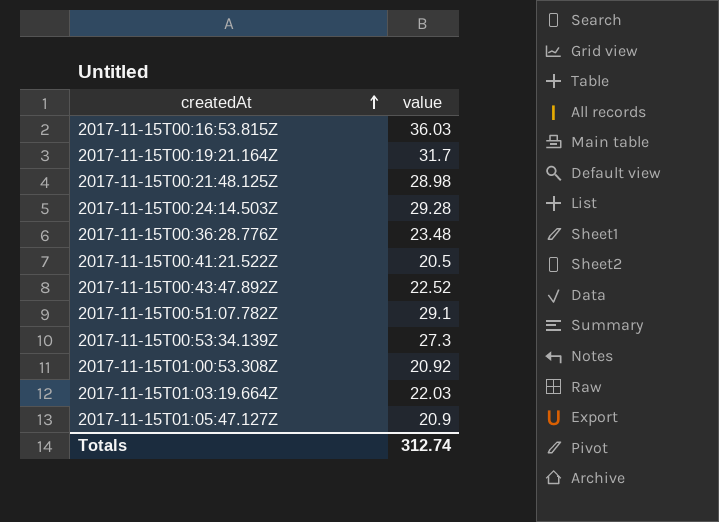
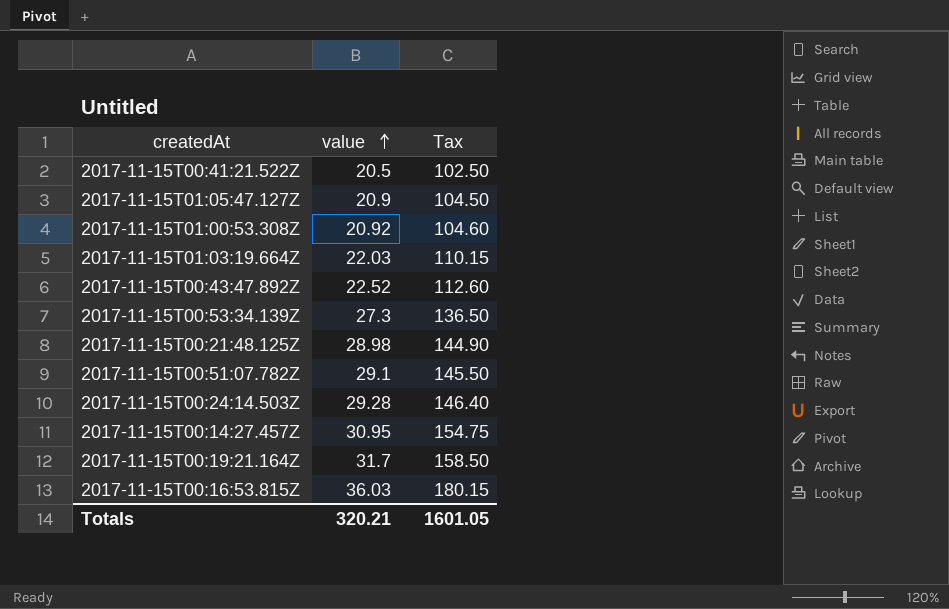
row order: createdAt ascending -> value ascending
column Tax | formula: none -> [value] * 5
row 2017-11-15T00:36:28.776Z: 23.48 -> none
row 2017-11-15T00:14:27.457Z: none -> 30.95 | 154.75
Totals | value: 312.74 -> 320.21

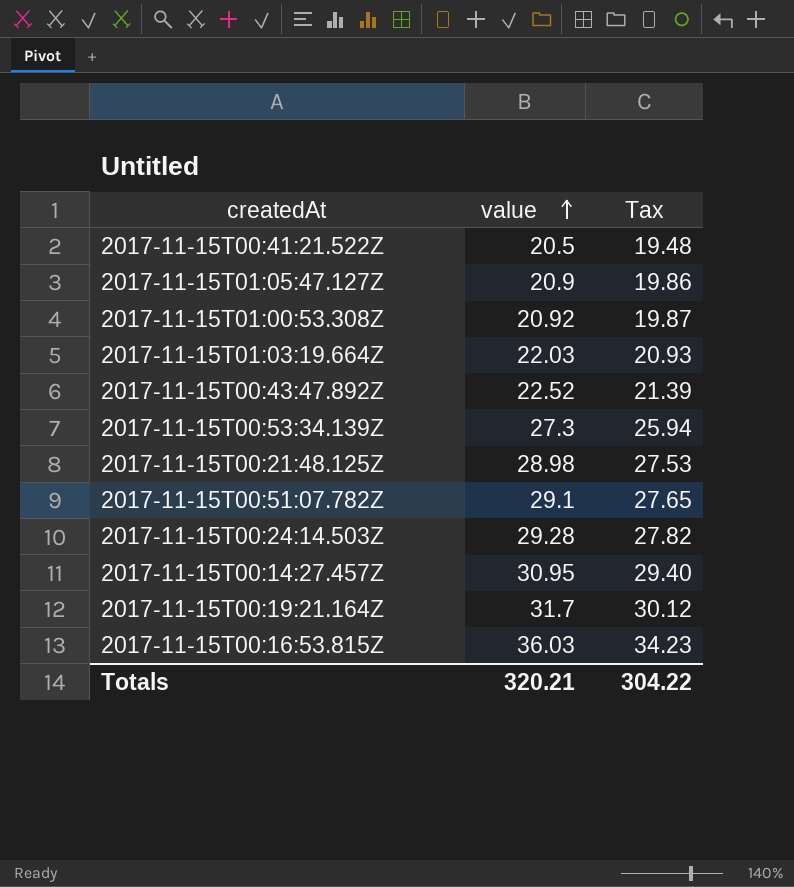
column Tax | formula: [value] * 5 -> [value] * 0.95
Totals | Tax: 1601.05 -> 304.22

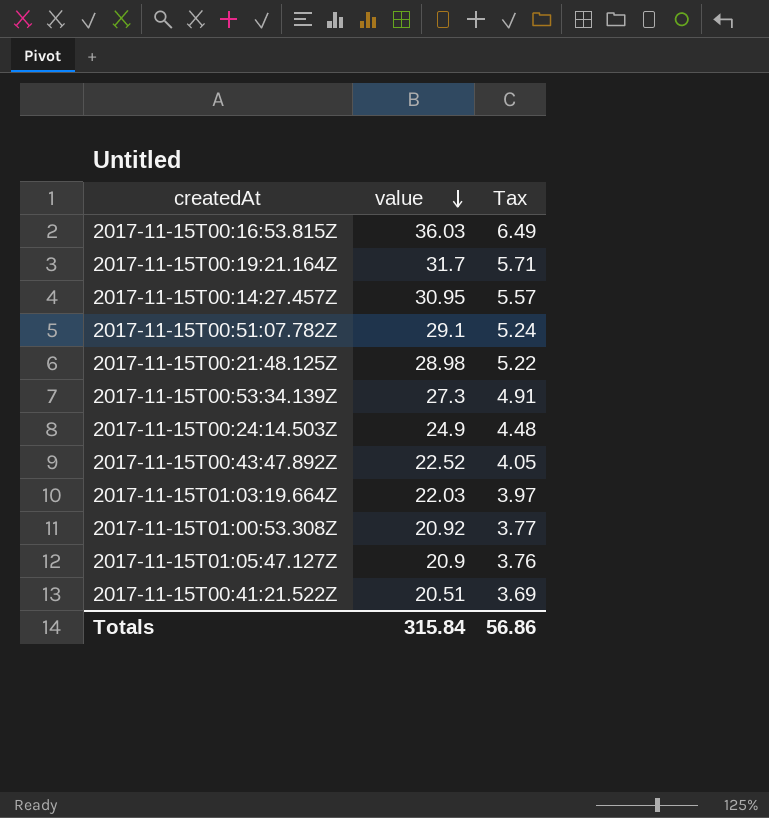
row order: value ascending -> value descending
column Tax | formula: [value] * 0.95 -> [value] * 0.18
2017-11-15T00:24:14.503Z | value: 29.28 -> 24.9
2017-11-15T00:41:21.522Z | value: 20.5 -> 20.51
Totals | value: 320.21 -> 315.84
Totals | Tax: 304.22 -> 56.86

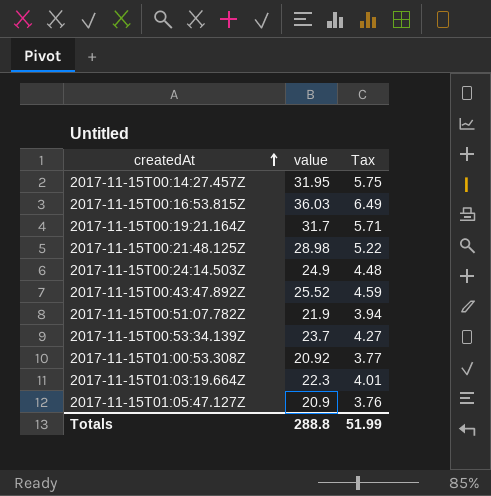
row order: value descending -> createdAt ascending
row 2017-11-15T00:41:21.522Z: 20.51 | 3.69 -> none
2017-11-15T00:14:27.457Z | value: 30.95 -> 31.95
2017-11-15T00:14:27.457Z | Tax: 5.57 -> 5.75
2017-11-15T00:43:47.892Z | value: 22.52 -> 25.52
2017-11-15T00:43:47.892Z | Tax: 4.05 -> 4.59
2017-11-15T00:51:07.782Z | value: 29.1 -> 21.9
2017-11-15T00:51:07.782Z | Tax: 5.24 -> 3.94
2017-11-15T00:53:34.139Z | value: 27.3 -> 23.7
2017-11-15T00:53:34.139Z | Tax: 4.91 -> 4.27
2017-11-15T01:03:19.664Z | value: 22.03 -> 22.3
2017-11-15T01:03:19.664Z | Tax: 3.97 -> 4.01
Totals | value: 315.84 -> 288.8
Totals | Tax: 56.86 -> 51.99

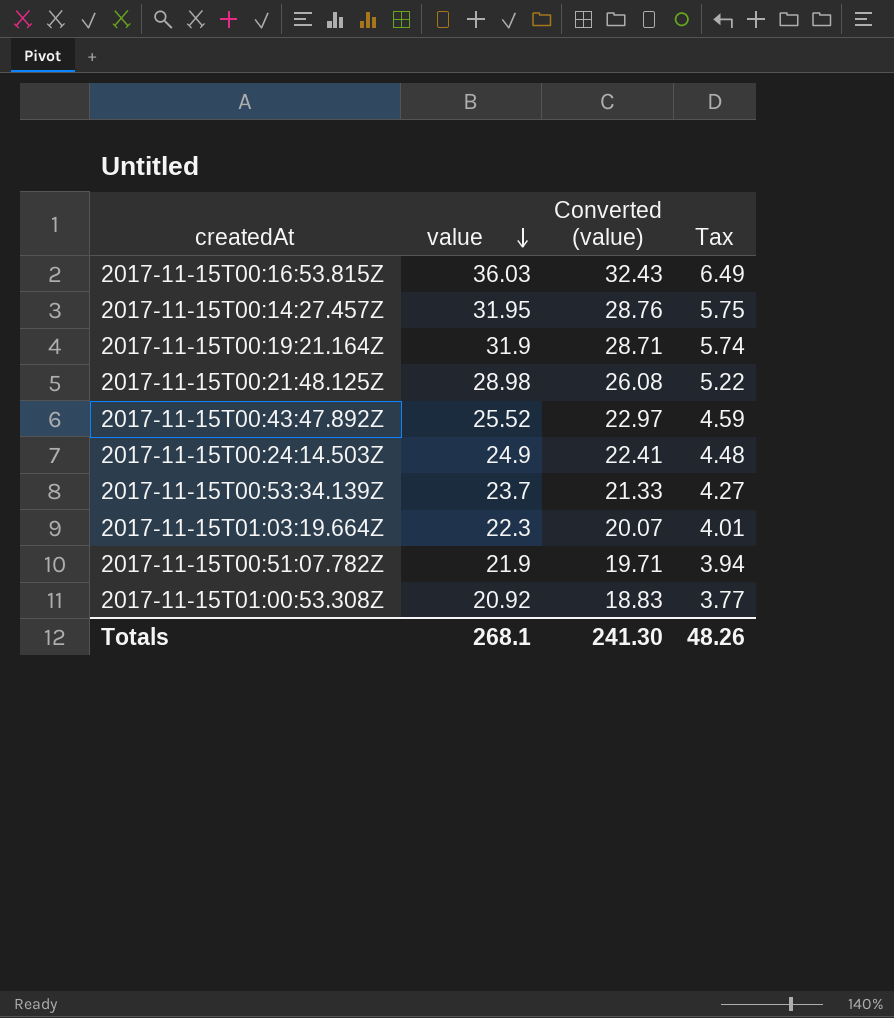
row order: createdAt ascending -> value descending
column Converted (value) | formula: none -> [value] * 0.9
row 2017-11-15T01:05:47.127Z: 20.9 | 3.76 -> none
2017-11-15T00:19:21.164Z | value: 31.7 -> 31.9
2017-11-15T00:19:21.164Z | Tax: 5.71 -> 5.74
Totals | value: 288.8 -> 268.1
Totals | Tax: 51.99 -> 48.26

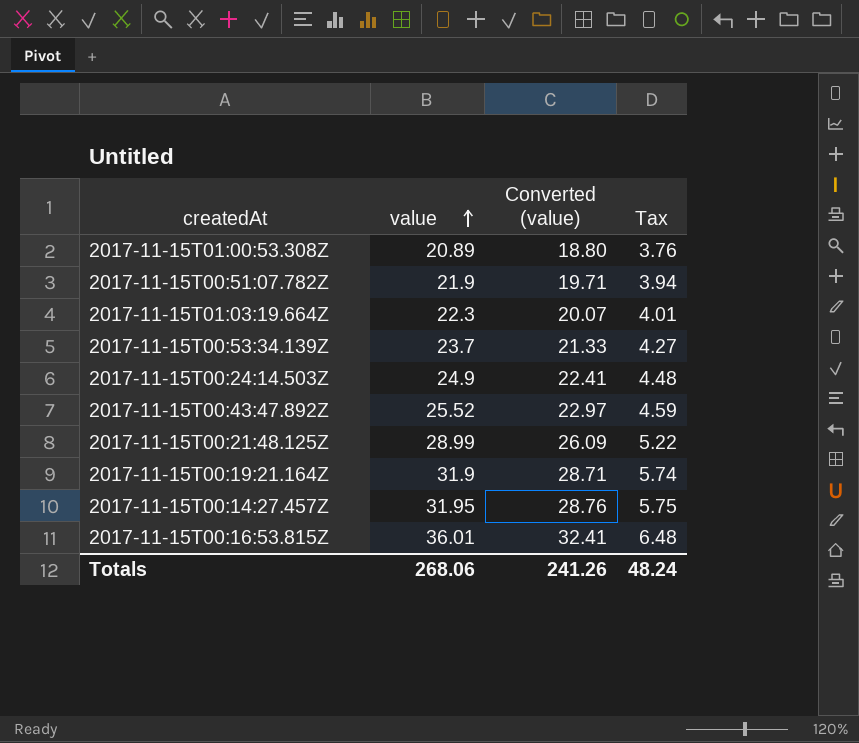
row order: value descending -> value ascending
2017-11-15T01:00:53.308Z | value: 20.92 -> 20.89
2017-11-15T01:00:53.308Z | Converted (value): 18.83 -> 18.80
2017-11-15T01:00:53.308Z | Tax: 3.77 -> 3.76
2017-11-15T00:21:48.125Z | value: 28.98 -> 28.99
2017-11-15T00:21:48.125Z | Converted (value): 26.08 -> 26.09
2017-11-15T00:16:53.815Z | value: 36.03 -> 36.01
2017-11-15T00:16:53.815Z | Converted (value): 32.43 -> 32.41
2017-11-15T00:16:53.815Z | Tax: 6.49 -> 6.48
Totals | value: 268.1 -> 268.06
Totals | Converted (value): 241.30 -> 241.26
Totals | Tax: 48.26 -> 48.24

